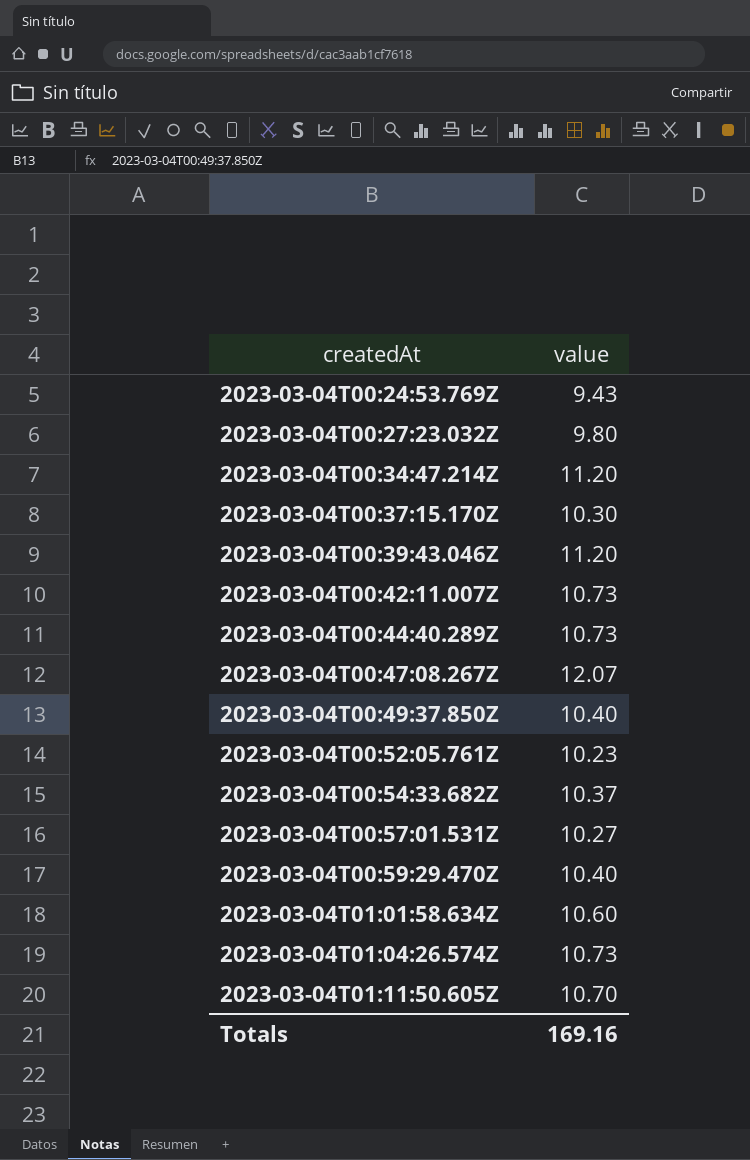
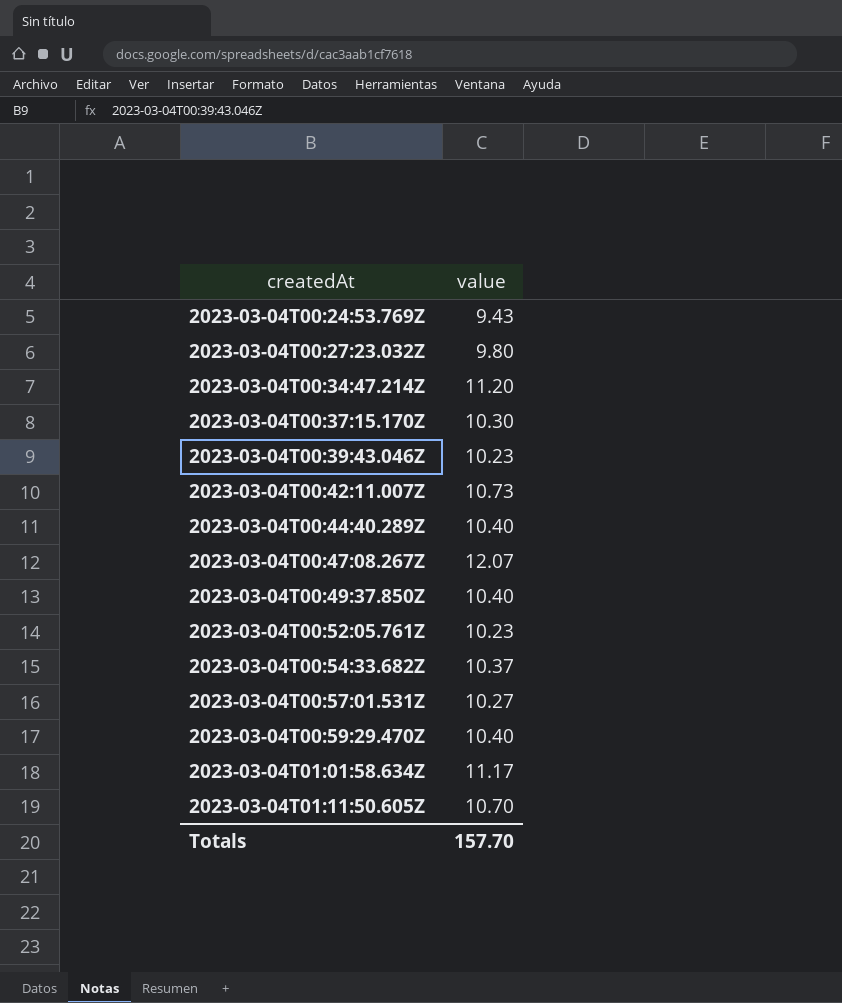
row 2023-03-04T01:04:26.574Z: 10.73 -> none
2023-03-04T00:39:43.046Z | value: 11.20 -> 10.23
2023-03-04T00:44:40.289Z | value: 10.73 -> 10.40
2023-03-04T01:01:58.634Z | value: 10.60 -> 11.17
Totals | value: 169.16 -> 157.70

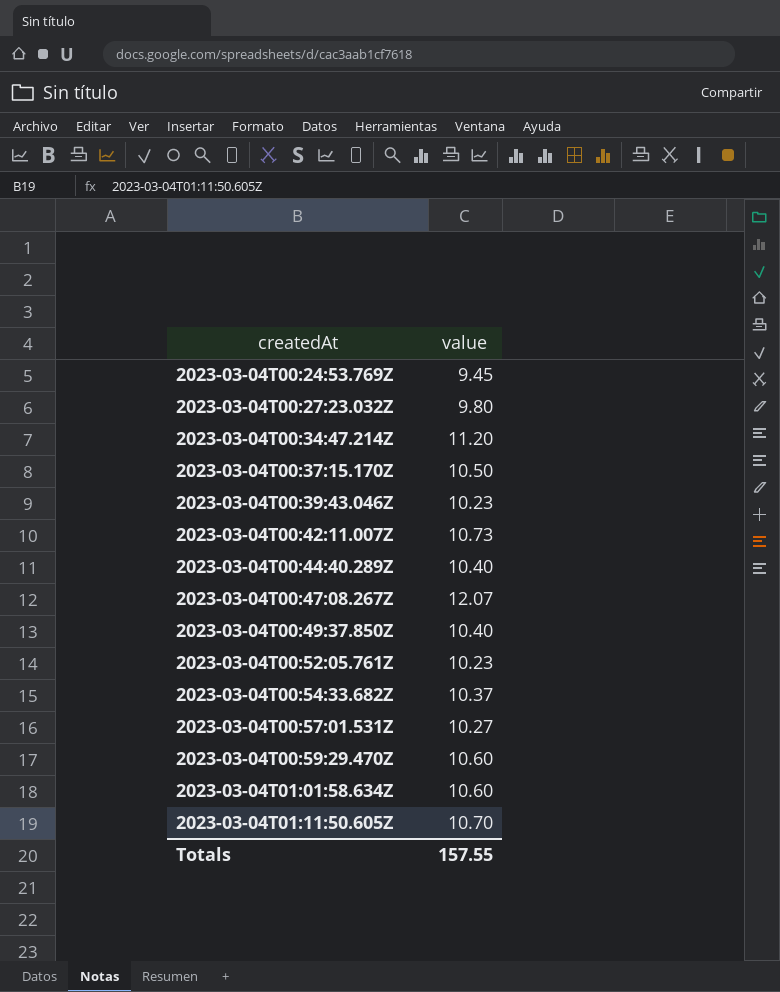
2023-03-04T00:24:53.769Z | value: 9.43 -> 9.45
2023-03-04T00:37:15.170Z | value: 10.30 -> 10.50
2023-03-04T00:59:29.470Z | value: 10.40 -> 10.60
2023-03-04T01:01:58.634Z | value: 11.17 -> 10.60
Totals | value: 157.70 -> 157.55

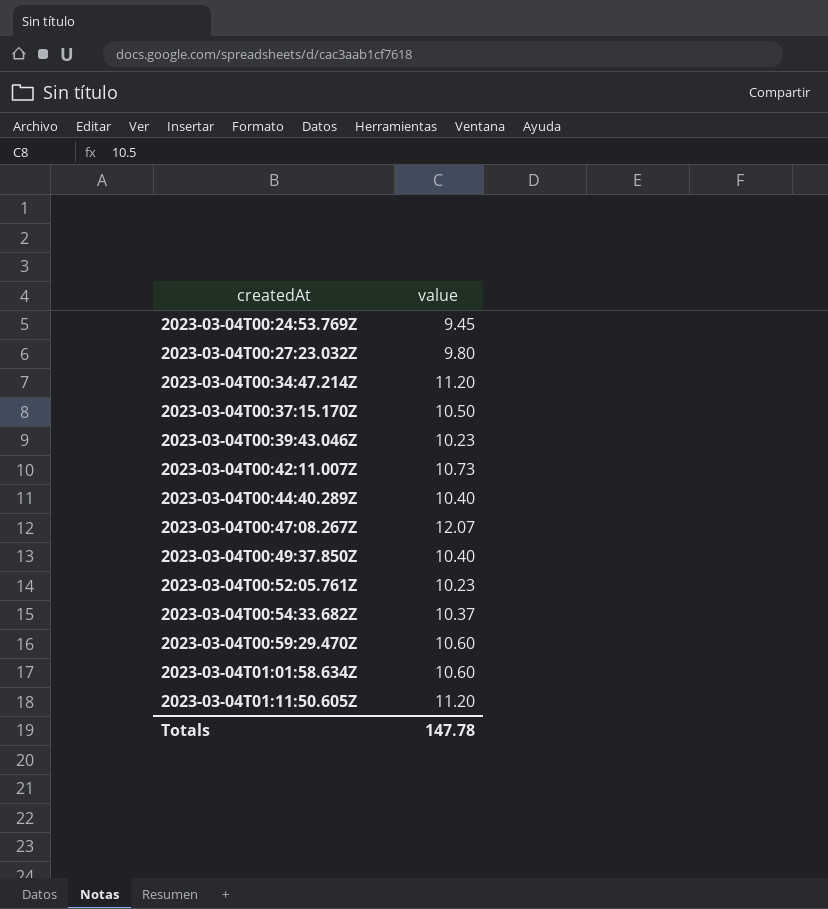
row 2023-03-04T00:57:01.531Z: 10.27 -> none
2023-03-04T01:11:50.605Z | value: 10.70 -> 11.20
Totals | value: 157.55 -> 147.78

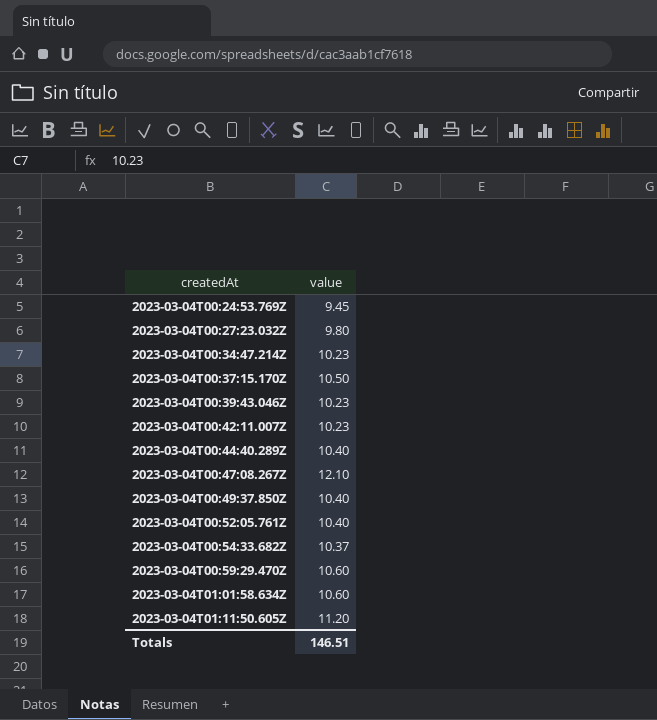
2023-03-04T00:34:47.214Z | value: 11.20 -> 10.23
2023-03-04T00:42:11.007Z | value: 10.73 -> 10.23
2023-03-04T00:47:08.267Z | value: 12.07 -> 12.10
2023-03-04T00:52:05.761Z | value: 10.23 -> 10.40
Totals | value: 147.78 -> 146.51

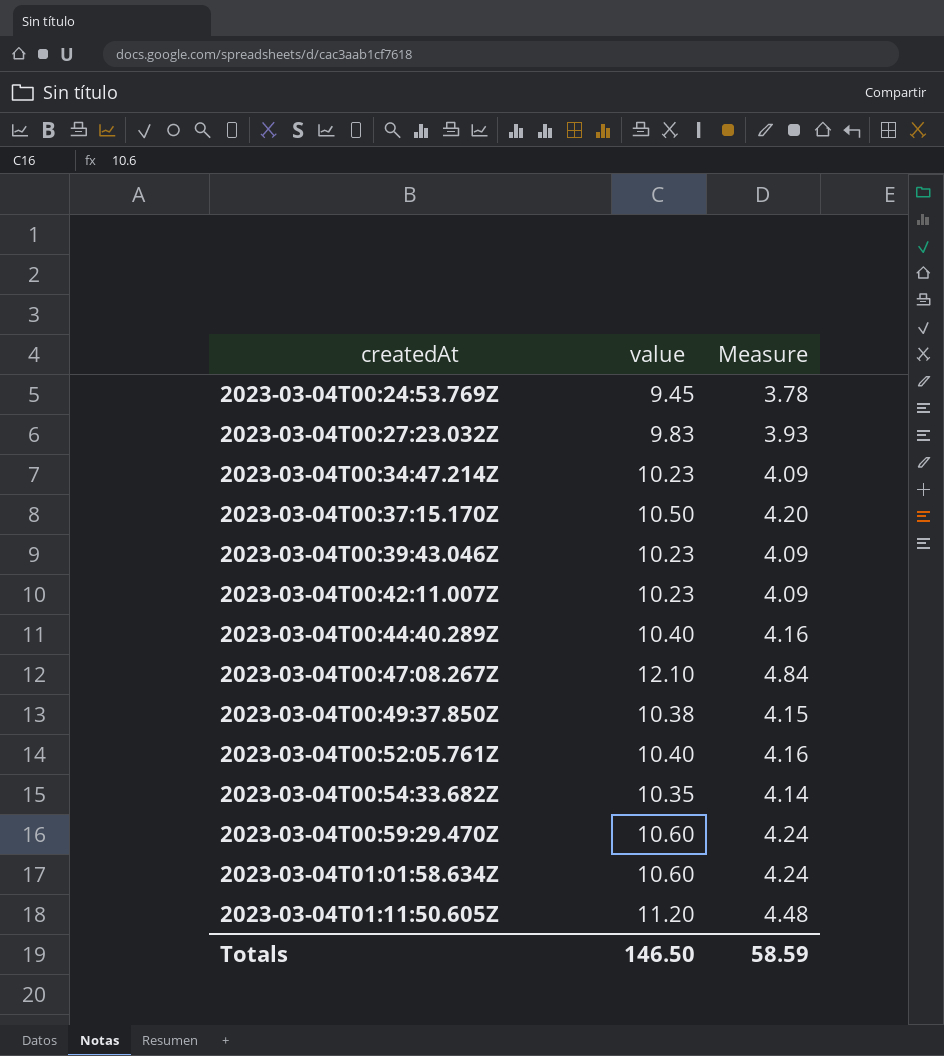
column Measure | formula: none -> [value] * 0.4
2023-03-04T00:27:23.032Z | value: 9.80 -> 9.83
2023-03-04T00:49:37.850Z | value: 10.40 -> 10.38
2023-03-04T00:54:33.682Z | value: 10.37 -> 10.35
Totals | value: 146.51 -> 146.50

